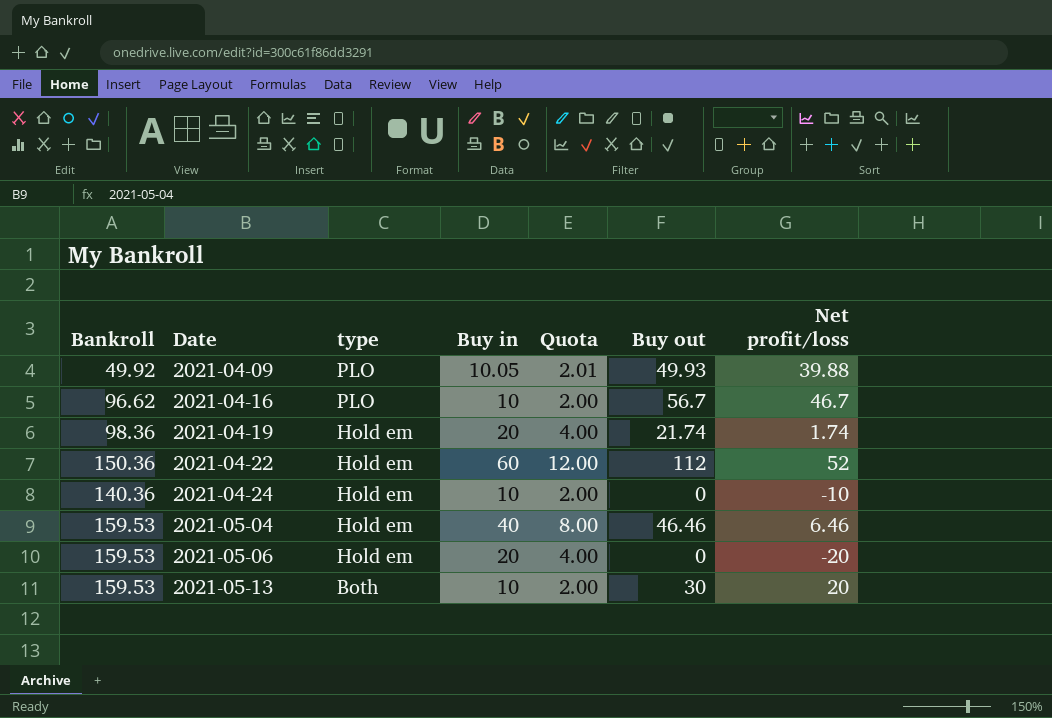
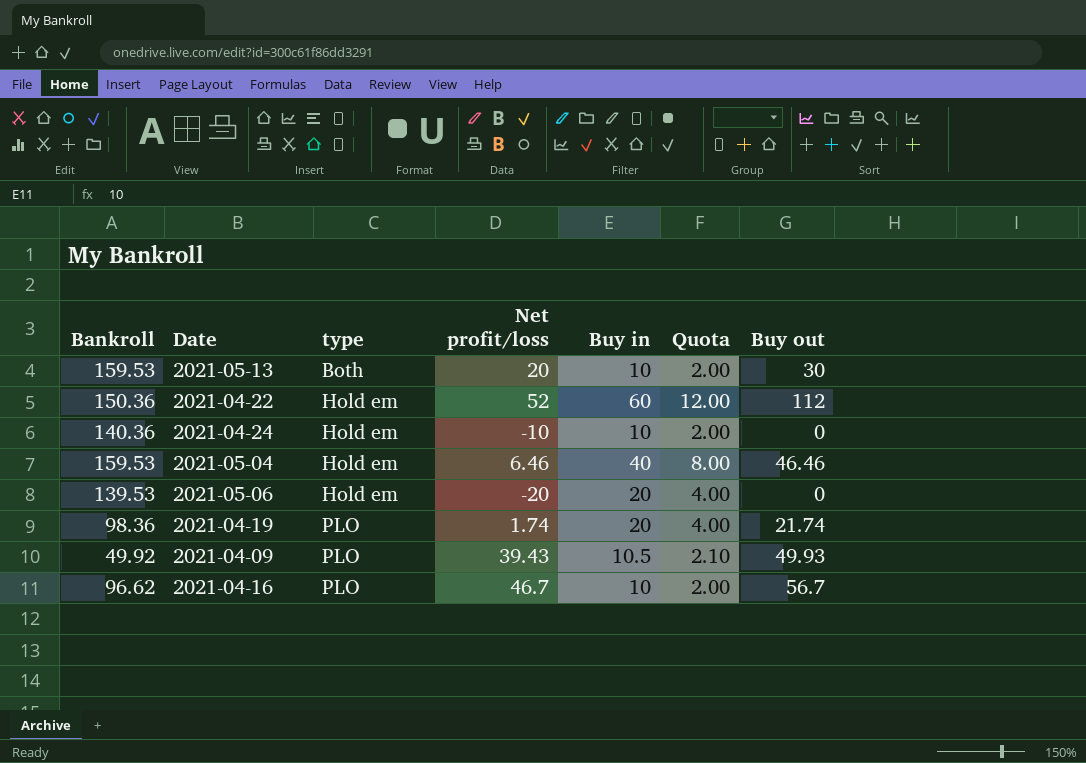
row order: Date ascending -> type ascending
column Net profit/loss | position: 7 -> 4
2021-05-06 | Bankroll: 159.53 -> 139.53
2021-04-19 | type: Hold em -> PLO
2021-04-09 | Net profit/loss: 39.88 -> 39.43
2021-04-09 | Buy in: 10.05 -> 10.5
2021-04-09 | Quota: 2.01 -> 2.10

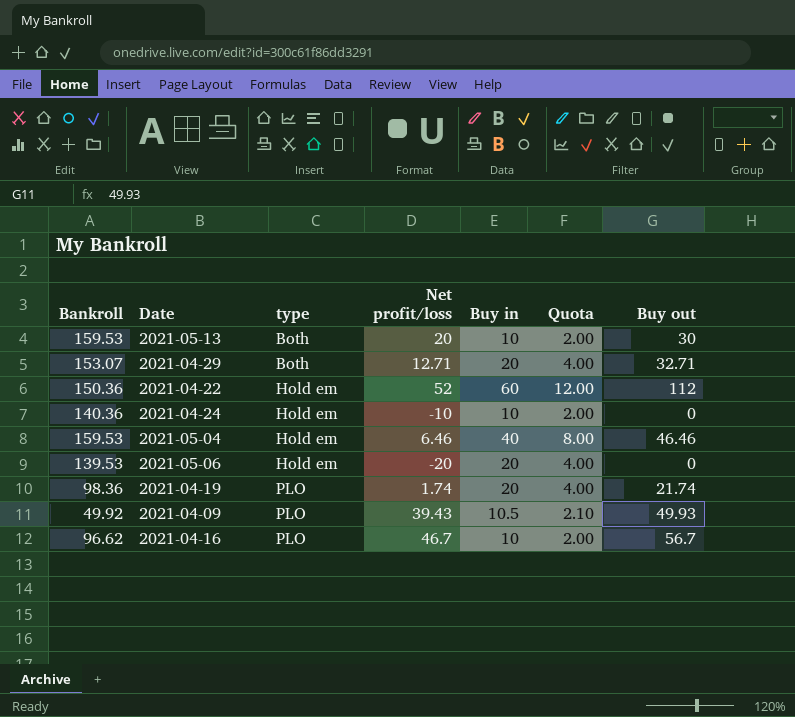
row 2021-04-29: none -> 153.07 | Both | 12.71 | 20 | 4.00 | 32.71

